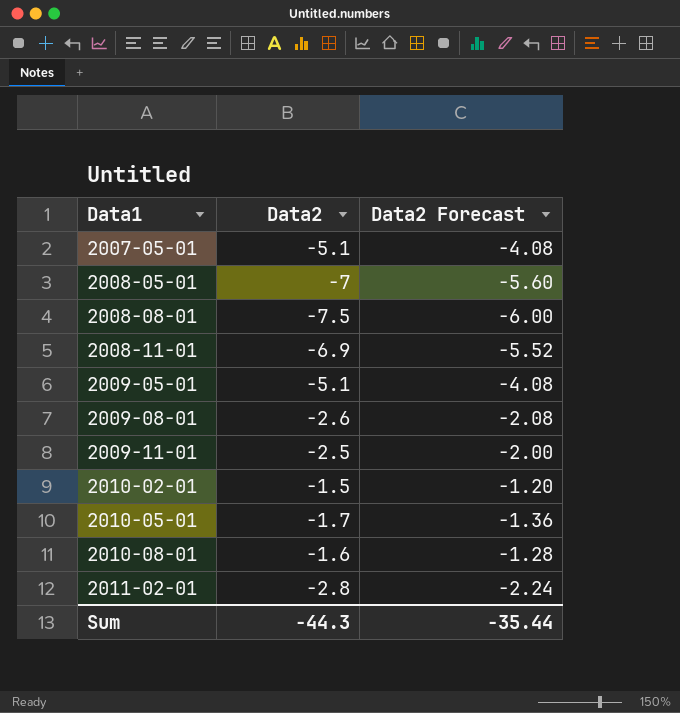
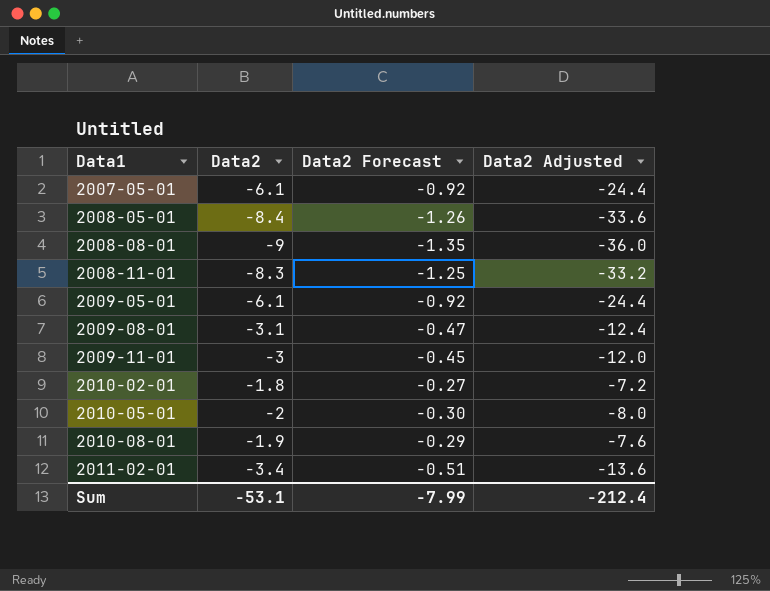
column Data2 Forecast | formula: [Data2] * 0.8 -> [Data2] * 0.15
column Data2 Adjusted | formula: none -> [Data2] * 4
2007-05-01 | Data2: -5.1 -> -6.1
2008-05-01 | Data2: -7 -> -8.4
2008-08-01 | Data2: -7.5 -> -9
2008-11-01 | Data2: -6.9 -> -8.3
2009-05-01 | Data2: -5.1 -> -6.1
2009-08-01 | Data2: -2.6 -> -3.1
2009-11-01 | Data2: -2.5 -> -3
2010-02-01 | Data2: -1.5 -> -1.8
2010-05-01 | Data2: -1.7 -> -2
2010-08-01 | Data2: -1.6 -> -1.9
2011-02-01 | Data2: -2.8 -> -3.4
Sum | Data2: -44.3 -> -53.1
Sum | Data2 Forecast: -35.44 -> -7.99

